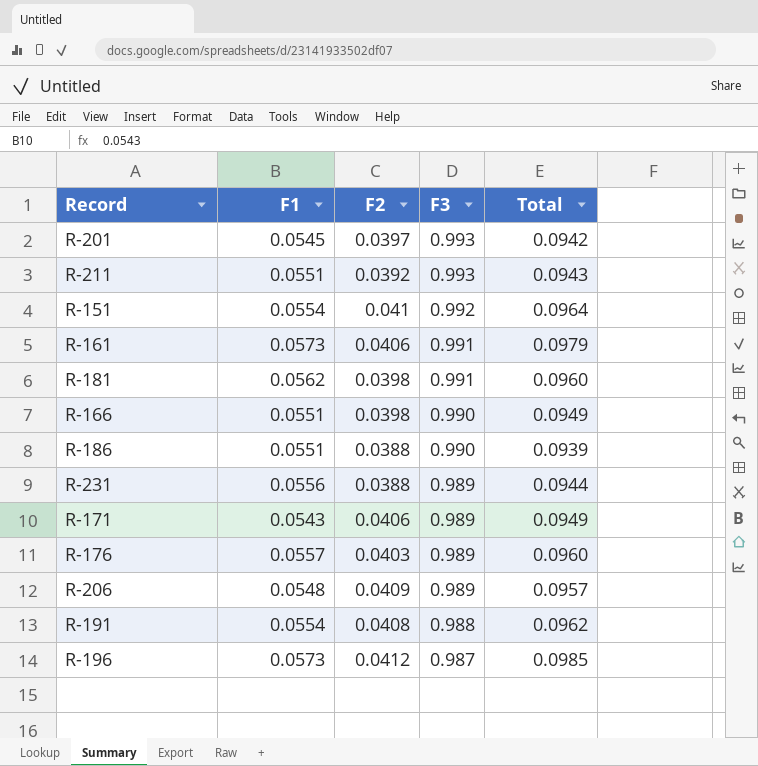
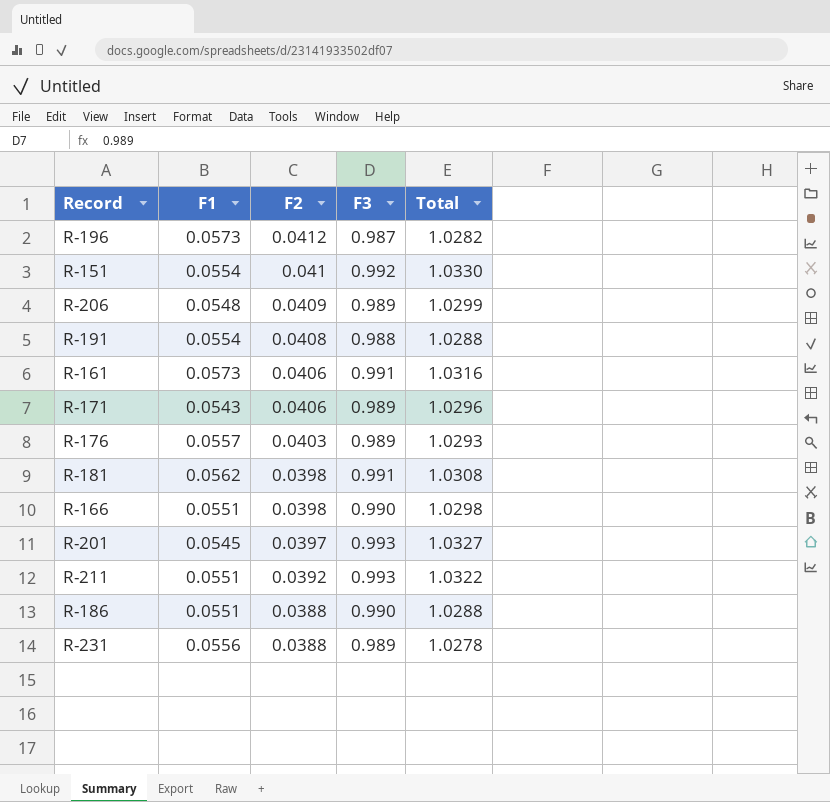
row order: F3 descending -> F2 descending
column Total | formula: [F1] + [F2] -> [F2] + [F3]

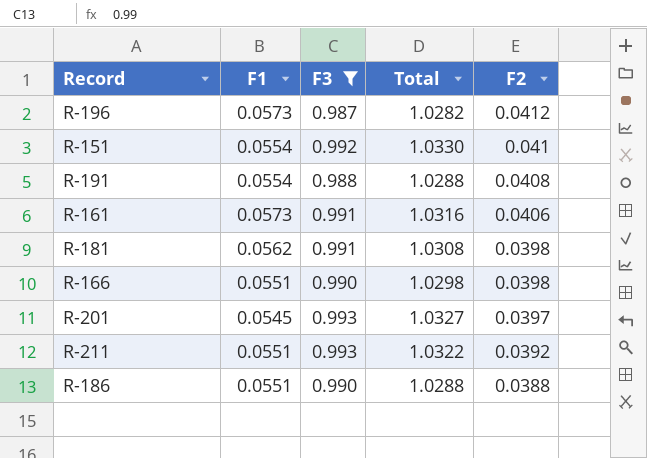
filter: none -> F3 != 0.989
column F2 | position: 3 -> 5

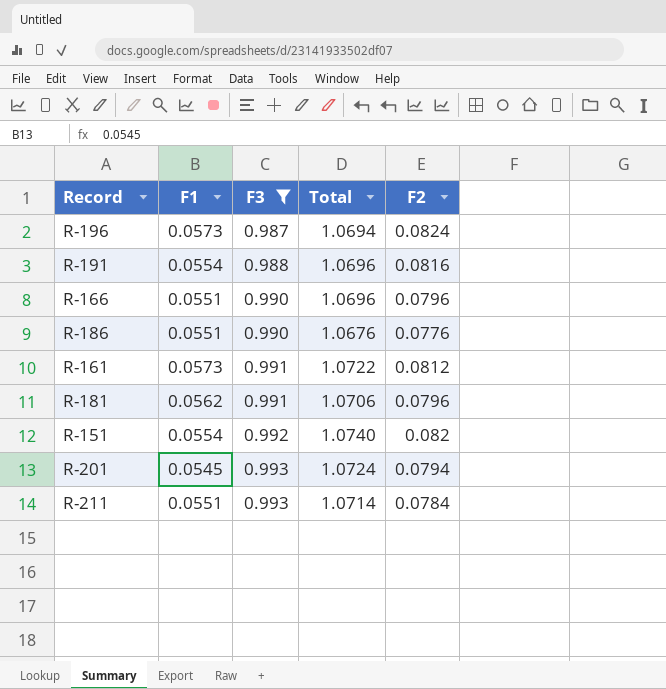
row order: F2 descending -> F3 ascending
R-196 | Total: 1.0282 -> 1.0694
R-196 | F2: 0.0412 -> 0.0824
R-191 | Total: 1.0288 -> 1.0696
R-191 | F2: 0.0408 -> 0.0816
R-166 | Total: 1.0298 -> 1.0696
R-166 | F2: 0.0398 -> 0.0796
R-186 | Total: 1.0288 -> 1.0676
R-186 | F2: 0.0388 -> 0.0776
R-161 | Total: 1.0316 -> 1.0722
R-161 | F2: 0.0406 -> 0.0812
R-181 | Total: 1.0308 -> 1.0706
R-181 | F2: 0.0398 -> 0.0796
R-151 | Total: 1.0330 -> 1.0740
R-151 | F2: 0.041 -> 0.082
R-201 | Total: 1.0327 -> 1.0724
R-201 | F2: 0.0397 -> 0.0794
R-211 | Total: 1.0322 -> 1.0714
R-211 | F2: 0.0392 -> 0.0784

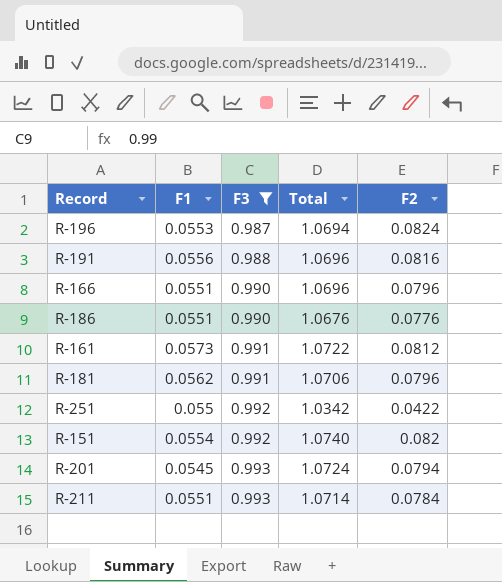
R-196 | F1: 0.0573 -> 0.0553
R-191 | F1: 0.0554 -> 0.0556
row R-251: none -> 0.055 | 0.992 | 1.0342 | 0.0422

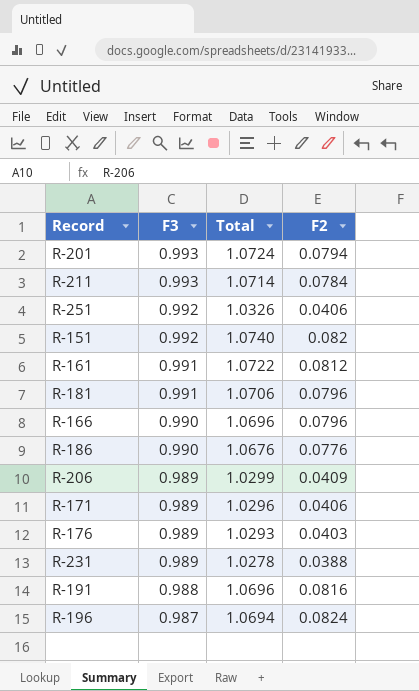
filter: F3 != 0.989 -> none
row order: F3 ascending -> F3 descending
column F1 | position: 2 -> none
R-251 | Total: 1.0342 -> 1.0326
R-251 | F2: 0.0422 -> 0.0406

